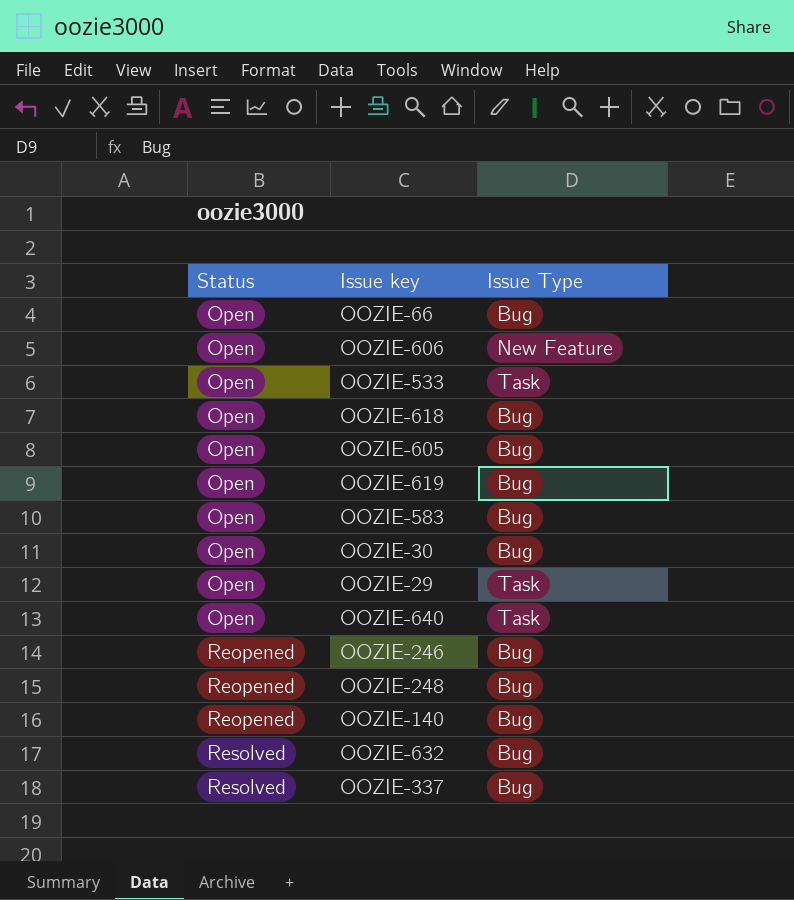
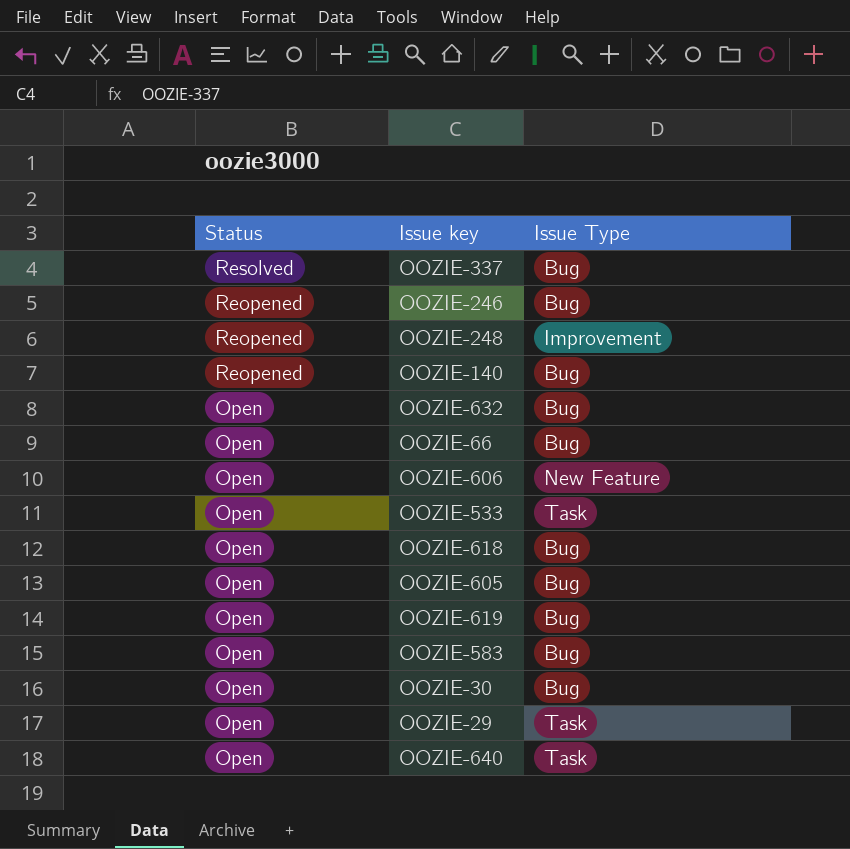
row order: Status ascending -> Status descending
OOZIE-248 | Issue Type: Bug -> Improvement
OOZIE-632 | Status: Resolved -> Open

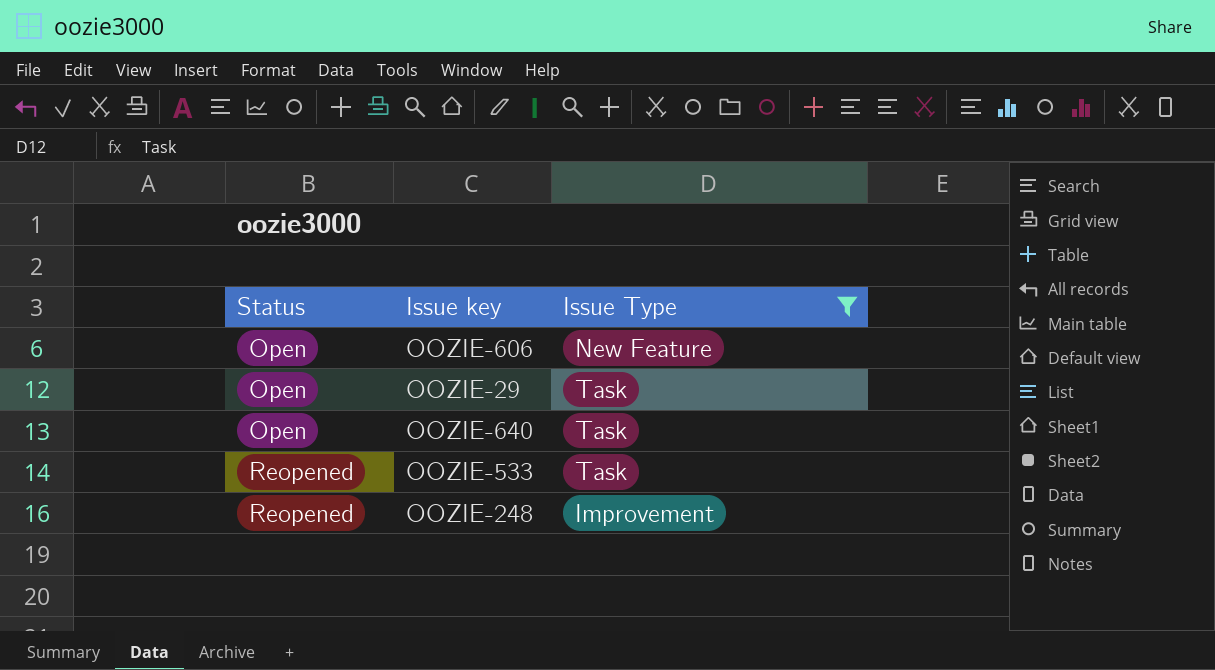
filter: none -> Issue Type != Bug
row order: Status descending -> Status ascending
OOZIE-533 | Status: Open -> Reopened

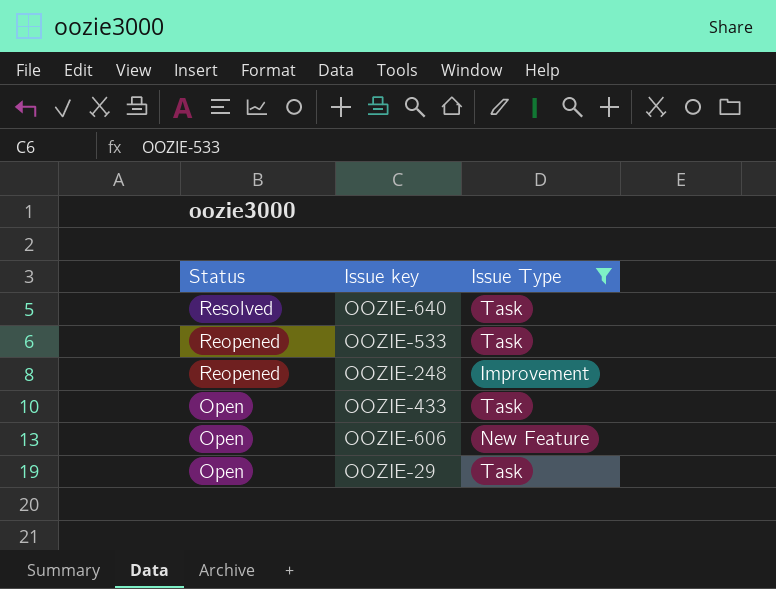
row order: Status ascending -> Status descending
OOZIE-640 | Status: Open -> Resolved
row OOZIE-433: none -> Open | Task

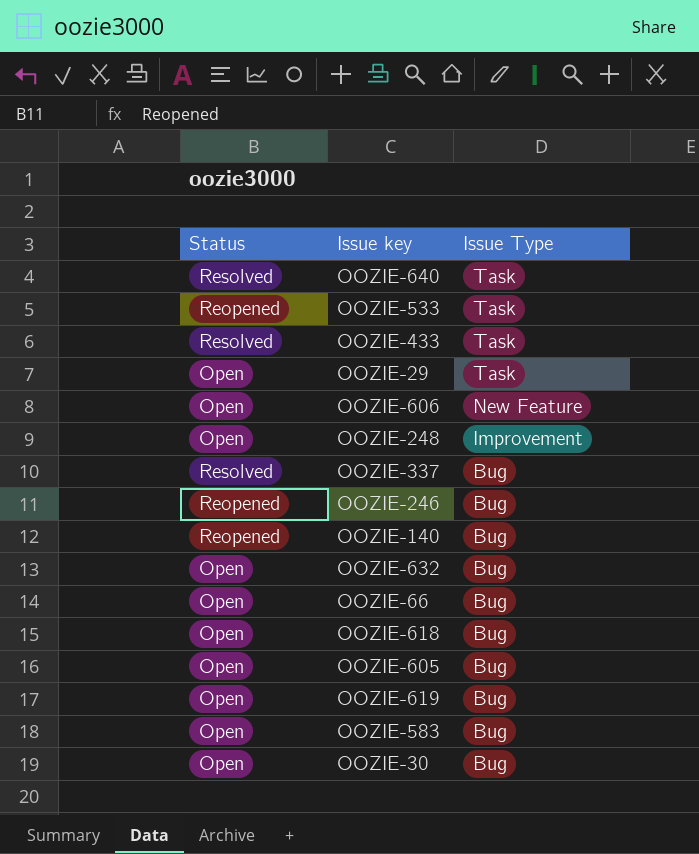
filter: Issue Type != Bug -> none
row order: Status descending -> Issue Type descending
OOZIE-433 | Status: Open -> Resolved
OOZIE-248 | Status: Reopened -> Open

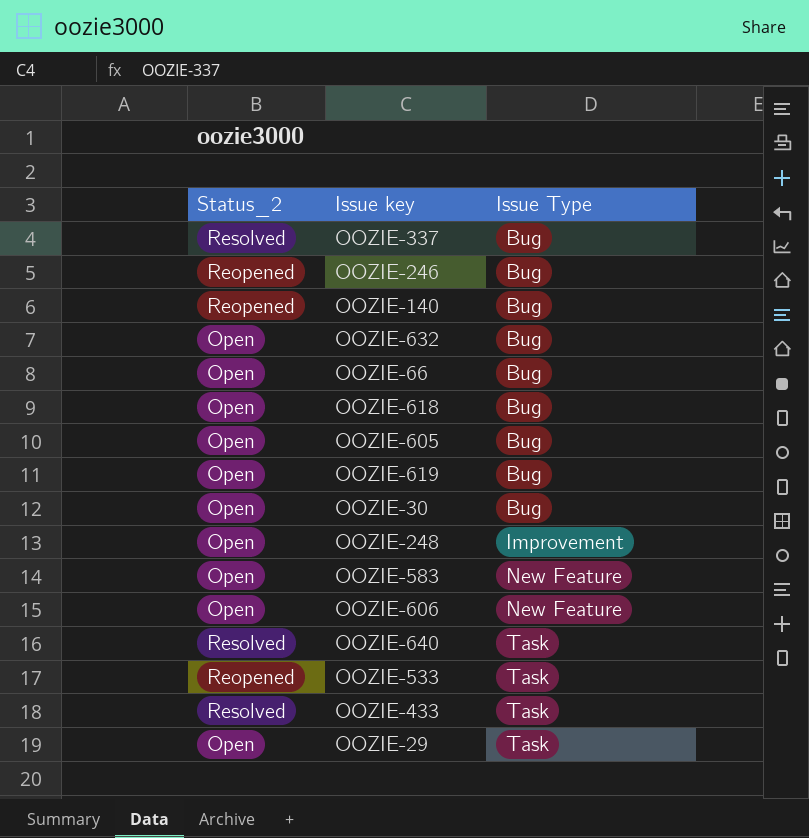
row order: Issue Type descending -> Issue Type ascending
column name: Status -> Status_2
OOZIE-583 | Issue Type: Bug -> New Feature

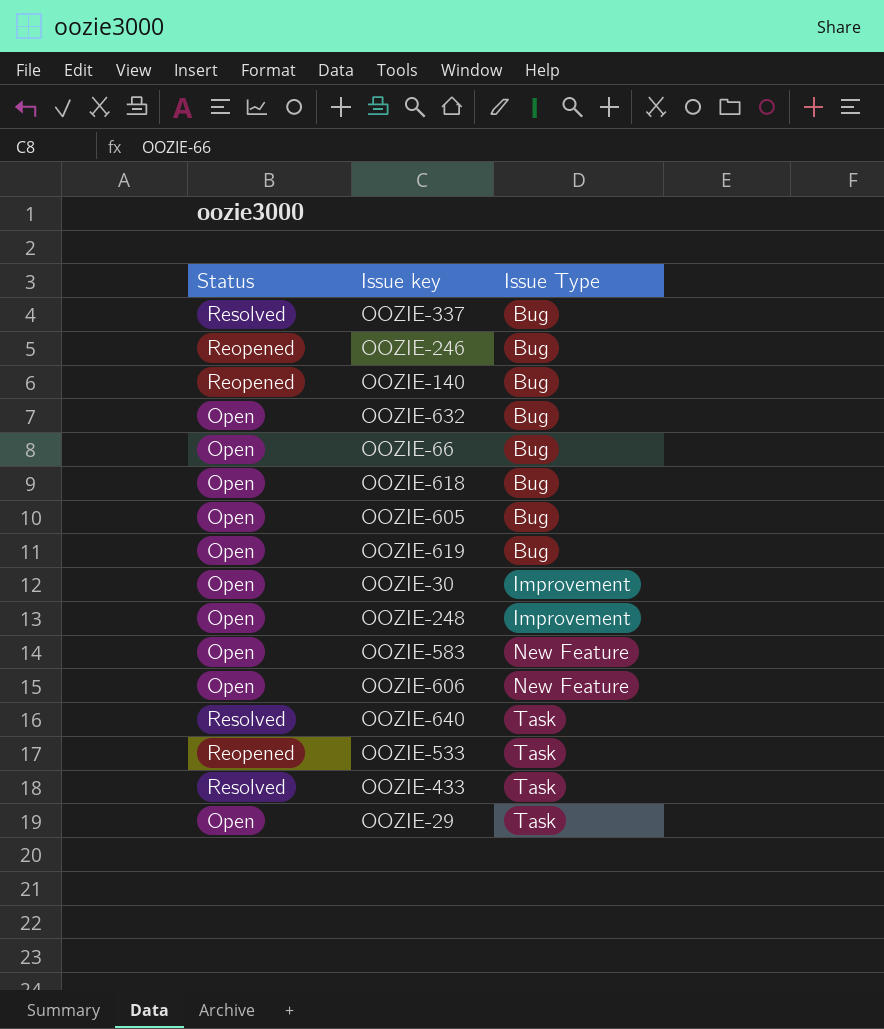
column name: Status_2 -> Status
OOZIE-30 | Issue Type: Bug -> Improvement

